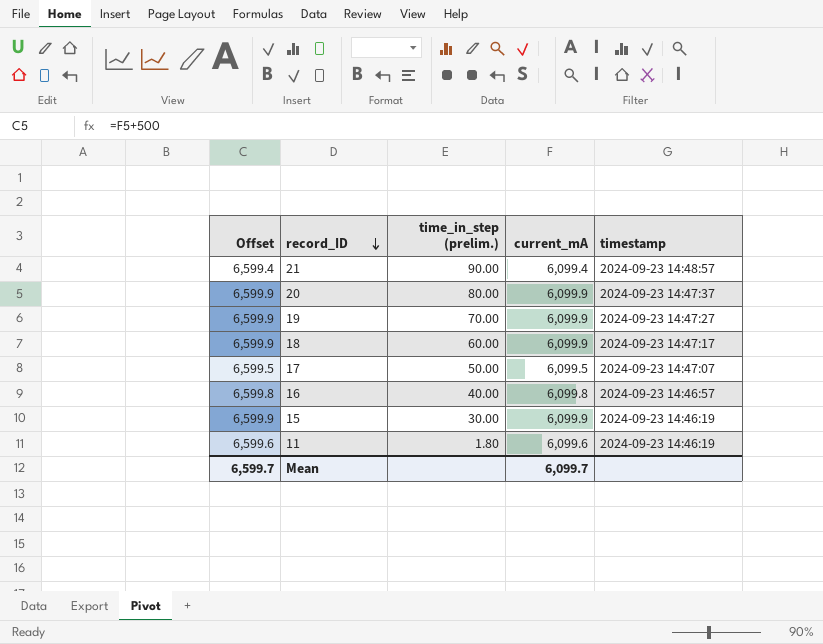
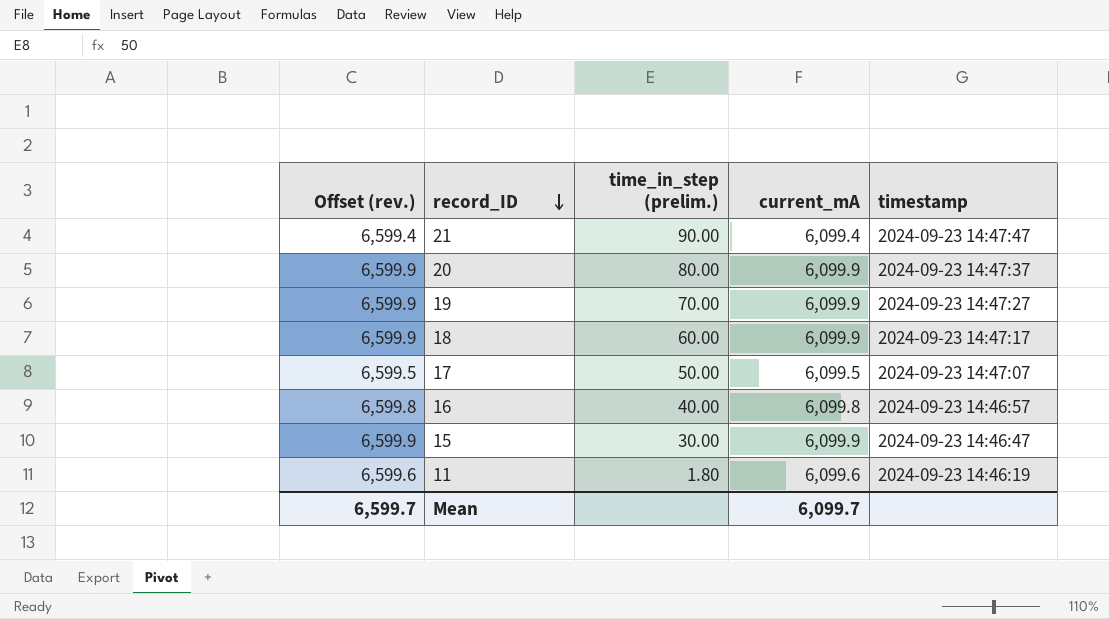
column name: Offset -> Offset (rev.)
21 | timestamp: 2024-09-23 14:48:57 -> 2024-09-23 14:47:47
15 | timestamp: 2024-09-23 14:46:19 -> 2024-09-23 14:46:47

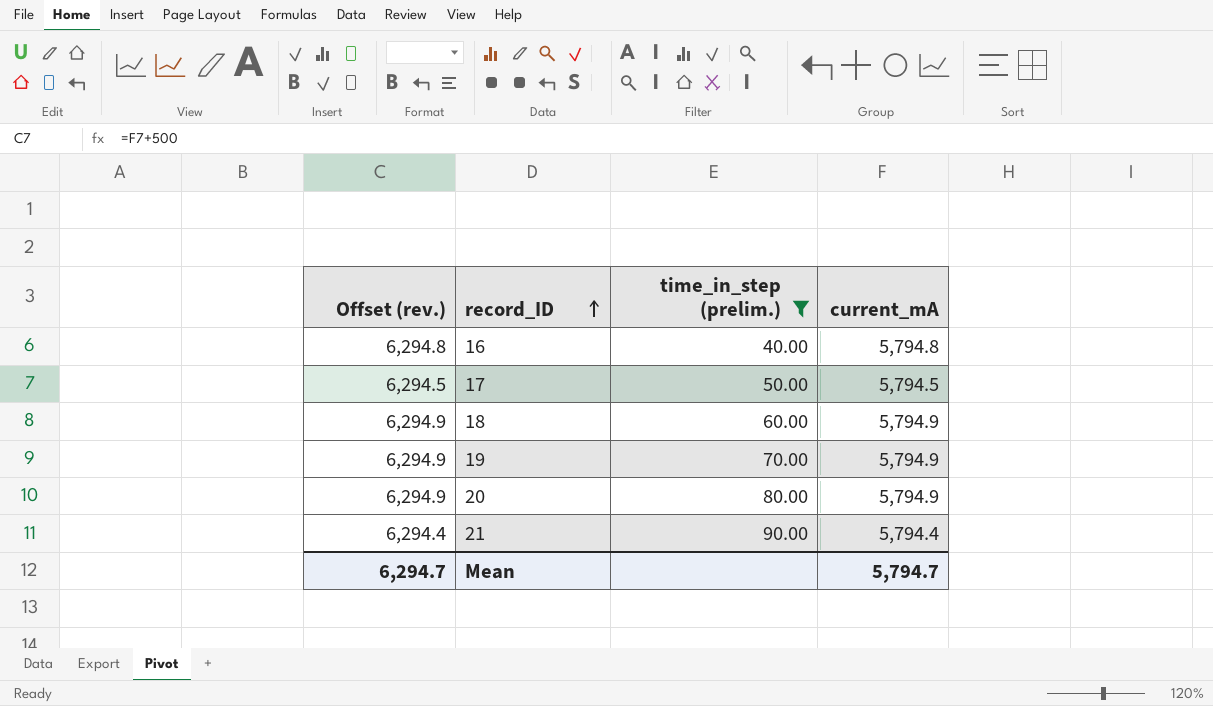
filter: none -> time_in_step (prelim.) >= 40.00
row order: record_ID descending -> record_ID ascending
column timestamp | position: 5 -> none
16 | Offset (rev.): 6,599.8 -> 6,294.8
16 | current_mA: 6,099.8 -> 5,794.8
17 | Offset (rev.): 6,599.5 -> 6,294.5
17 | current_mA: 6,099.5 -> 5,794.5
18 | Offset (rev.): 6,599.9 -> 6,294.9
18 | current_mA: 6,099.9 -> 5,794.9
19 | Offset (rev.): 6,599.9 -> 6,294.9
19 | current_mA: 6,099.9 -> 5,794.9
20 | Offset (rev.): 6,599.9 -> 6,294.9
20 | current_mA: 6,099.9 -> 5,794.9
21 | Offset (rev.): 6,599.4 -> 6,294.4
21 | current_mA: 6,099.4 -> 5,794.4
Mean | Offset (rev.): 6,599.7 -> 6,294.7
Mean | current_mA: 6,099.7 -> 5,794.7

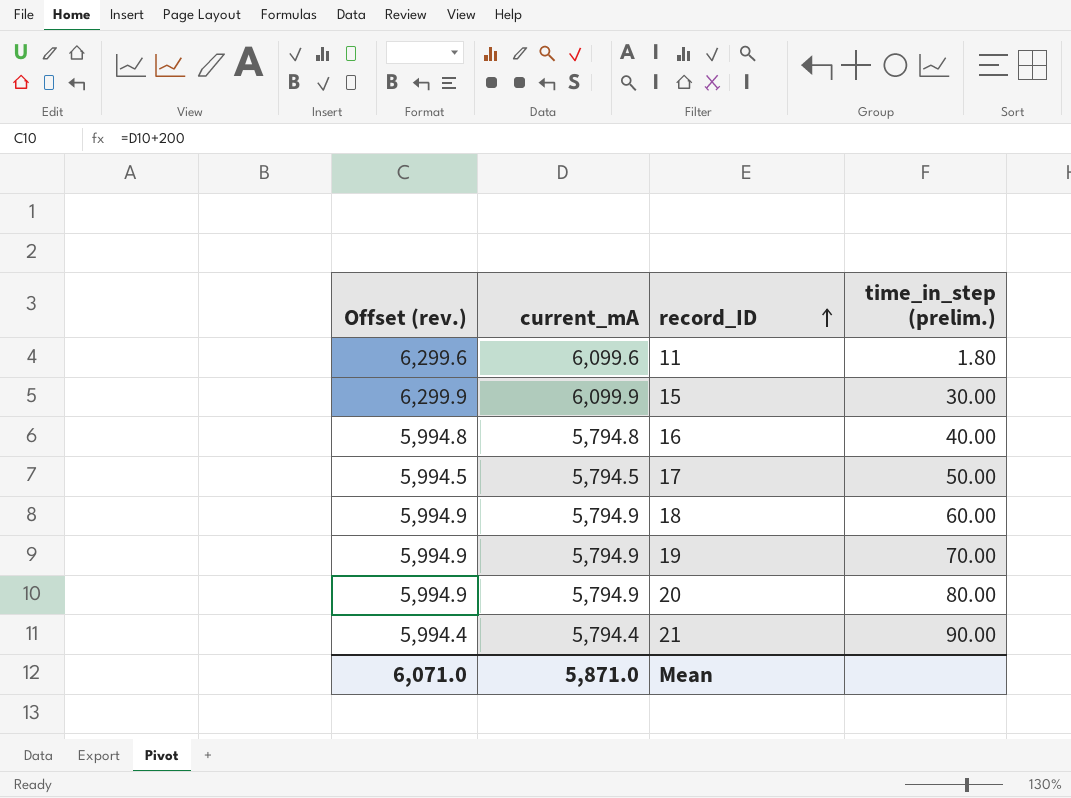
filter: time_in_step (prelim.) >= 40.00 -> none
column Offset (rev.) | formula: [current_mA] + 500 -> [current_mA] + 200
column current_mA | position: 4 -> 2
Mean | Offset (rev.): 6,294.7 -> 6,071.0
Mean | current_mA: 5,794.7 -> 5,871.0

